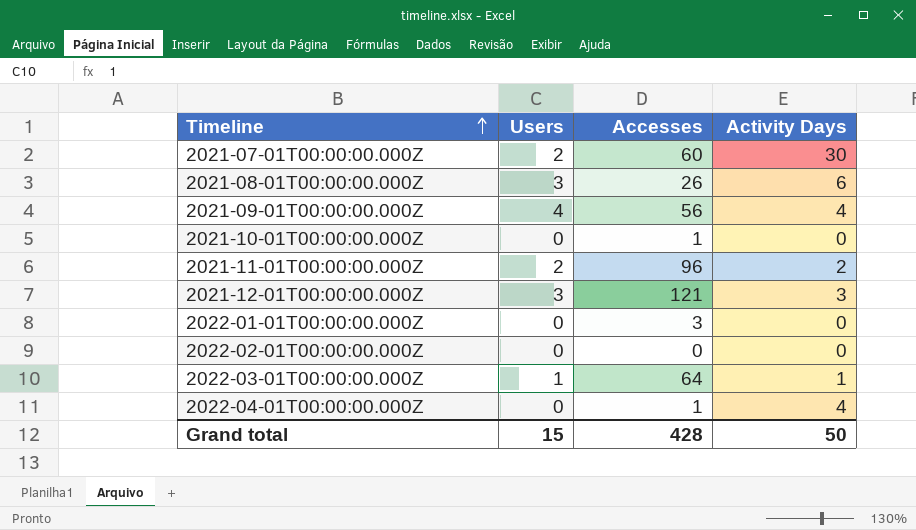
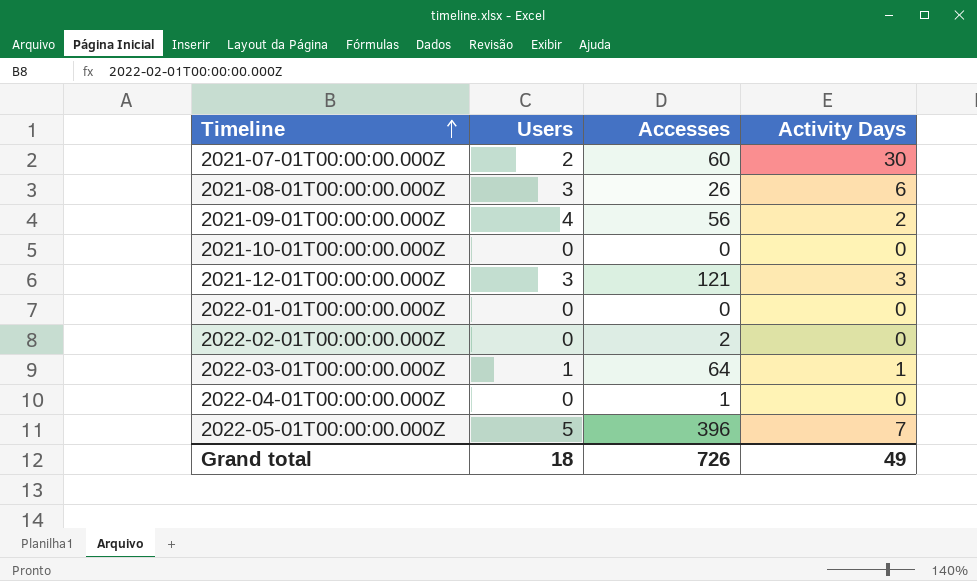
row 2021-11-01T00:00:00.000Z: 2 | 96 | 2 -> none
2021-09-01T00:00:00.000Z | Activity Days: 4 -> 2
2021-10-01T00:00:00.000Z | Accesses: 1 -> 0
2022-01-01T00:00:00.000Z | Accesses: 3 -> 0
2022-02-01T00:00:00.000Z | Accesses: 0 -> 2
2022-04-01T00:00:00.000Z | Activity Days: 4 -> 0
row 2022-05-01T00:00:00.000Z: none -> 5 | 396 | 7
Grand total | Users: 15 -> 18
Grand total | Accesses: 428 -> 726
Grand total | Activity Days: 50 -> 49

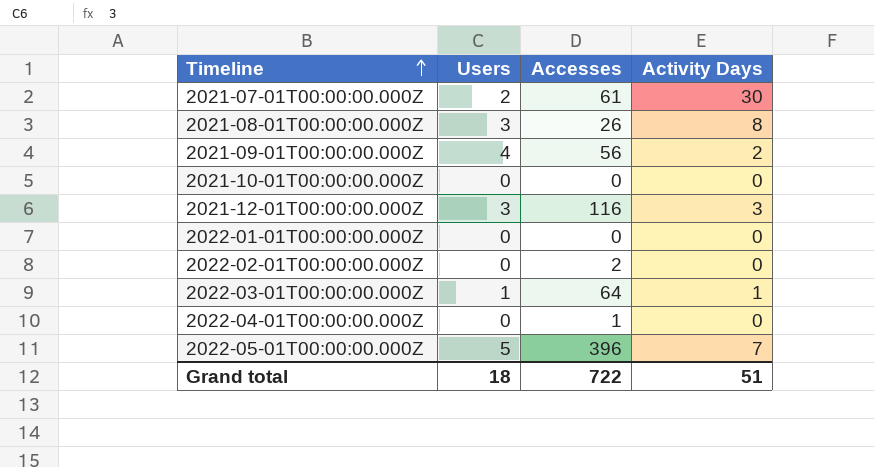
2021-07-01T00:00:00.000Z | Accesses: 60 -> 61
2021-08-01T00:00:00.000Z | Activity Days: 6 -> 8
2021-12-01T00:00:00.000Z | Accesses: 121 -> 116
Grand total | Accesses: 726 -> 722
Grand total | Activity Days: 49 -> 51

